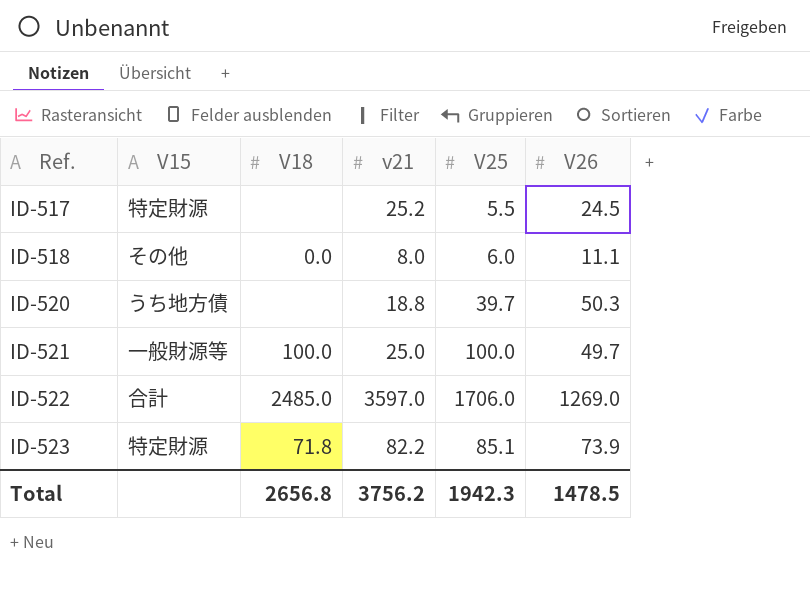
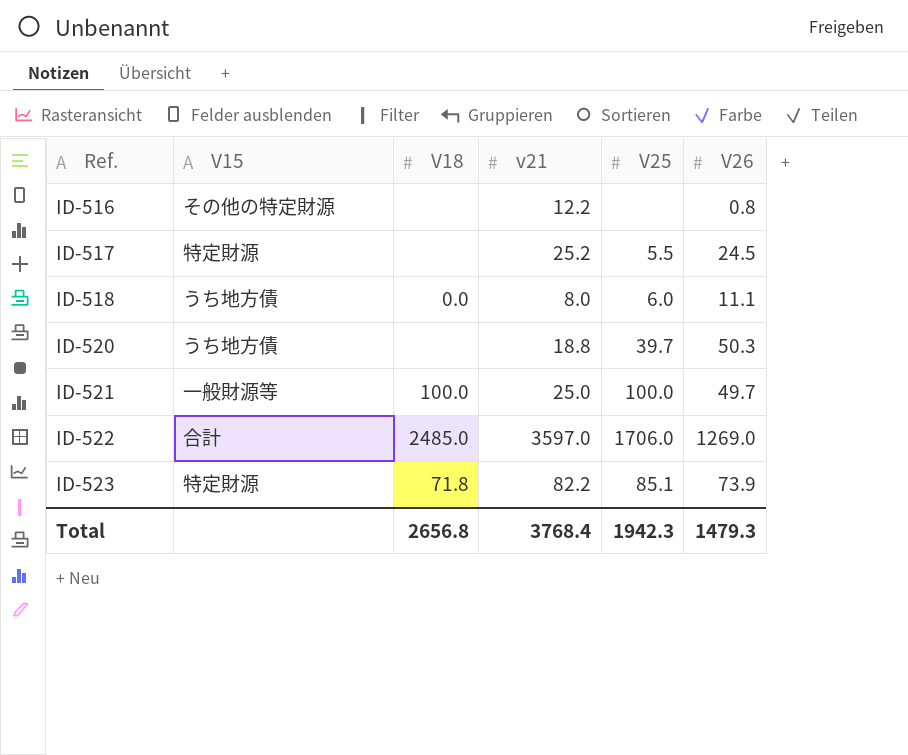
row ID-516: none -> その他の特定財源 | none | 12.2 | none | 0.8
ID-518 | V15: その他 -> うち地方債
Total | v21: 3756.2 -> 3768.4
Total | V26: 1478.5 -> 1479.3

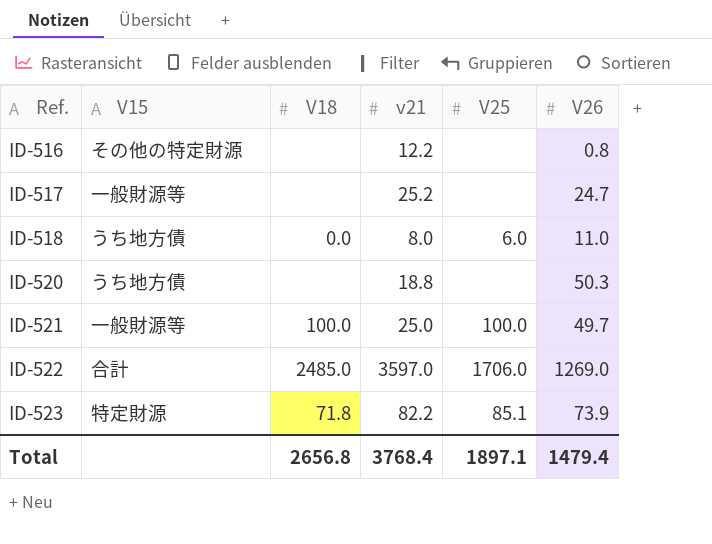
ID-517 | V15: 特定財源 -> 一般財源等
ID-517 | V25: 5.5 -> none
ID-517 | V26: 24.5 -> 24.7
ID-518 | V26: 11.1 -> 11.0
ID-520 | V25: 39.7 -> none
Total | V25: 1942.3 -> 1897.1
Total | V26: 1479.3 -> 1479.4

